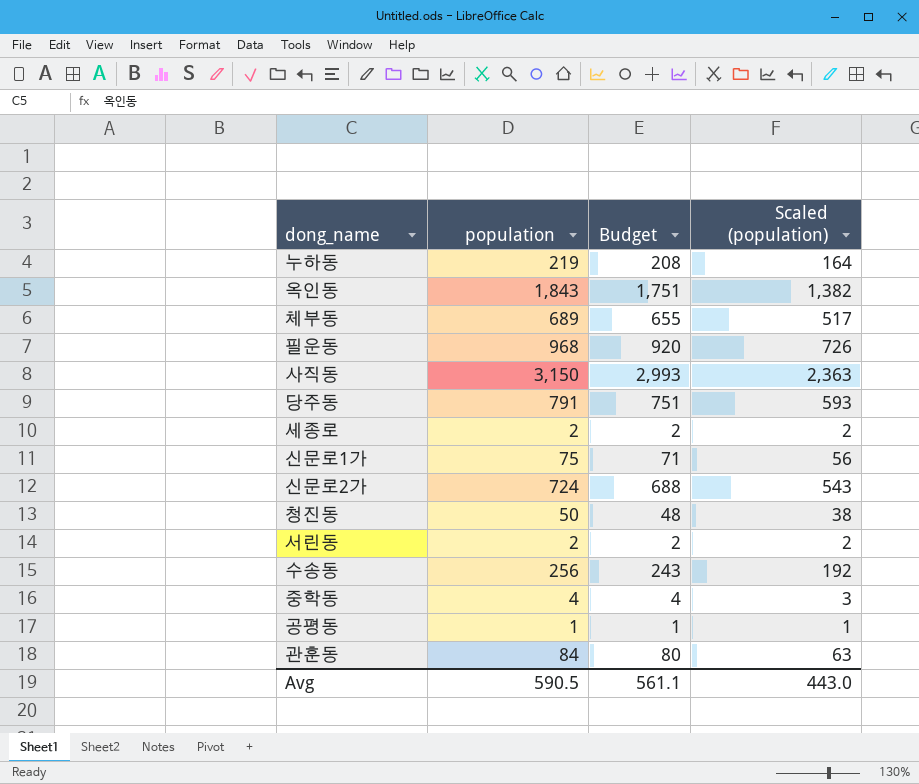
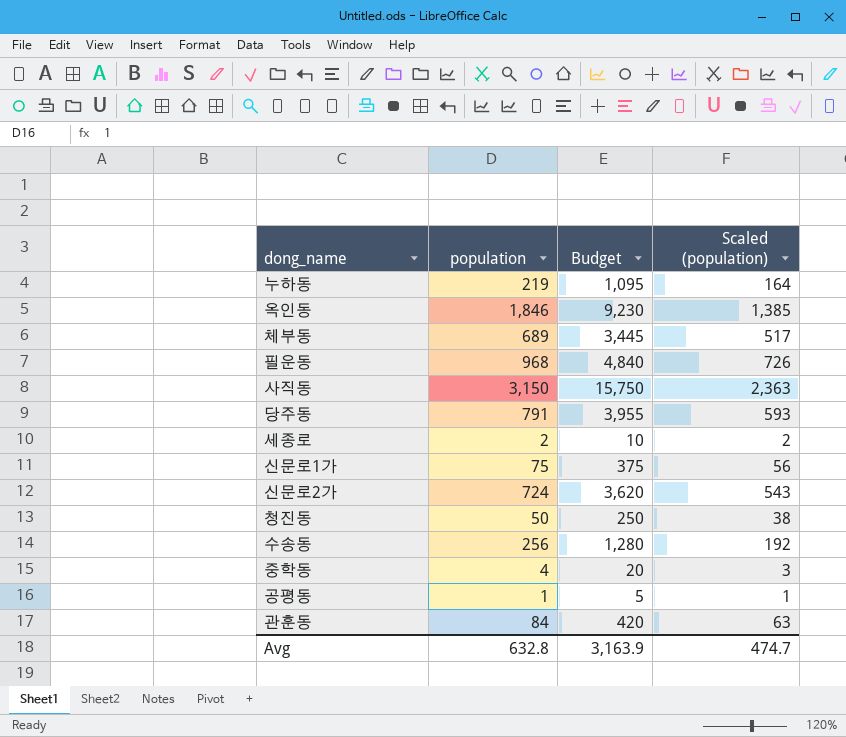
column Budget | formula: [population] * 0.95 -> [population] * 5
row 서린동: 2 | 2 | 2 -> none
옥인동 | population: 1,843 -> 1,846
옥인동 | Scaled (population): 1,382 -> 1,385
Avg | population: 590.5 -> 632.8
Avg | Budget: 561.1 -> 3,163.9
Avg | Scaled (population): 443.0 -> 474.7

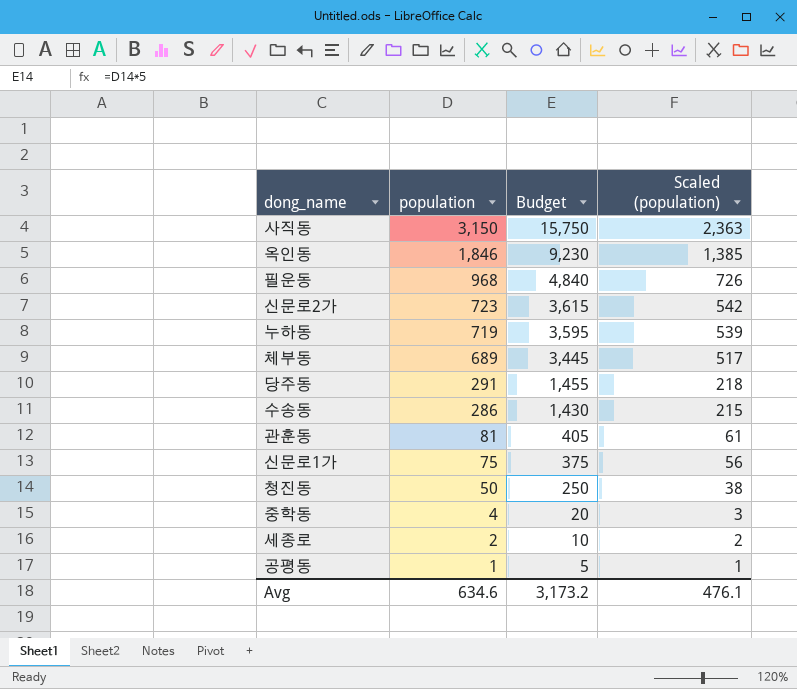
row order: none -> population descending
신문로2가 | population: 724 -> 723
신문로2가 | Budget: 3,620 -> 3,615
신문로2가 | Scaled (population): 543 -> 542
누하동 | population: 219 -> 719
누하동 | Budget: 1,095 -> 3,595
누하동 | Scaled (population): 164 -> 539
당주동 | population: 791 -> 291
당주동 | Budget: 3,955 -> 1,455
당주동 | Scaled (population): 593 -> 218
수송동 | population: 256 -> 286
수송동 | Budget: 1,280 -> 1,430
수송동 | Scaled (population): 192 -> 215
관훈동 | population: 84 -> 81
관훈동 | Budget: 420 -> 405
관훈동 | Scaled (population): 63 -> 61
Avg | population: 632.8 -> 634.6
Avg | Budget: 3,163.9 -> 3,173.2
Avg | Scaled (population): 474.7 -> 476.1

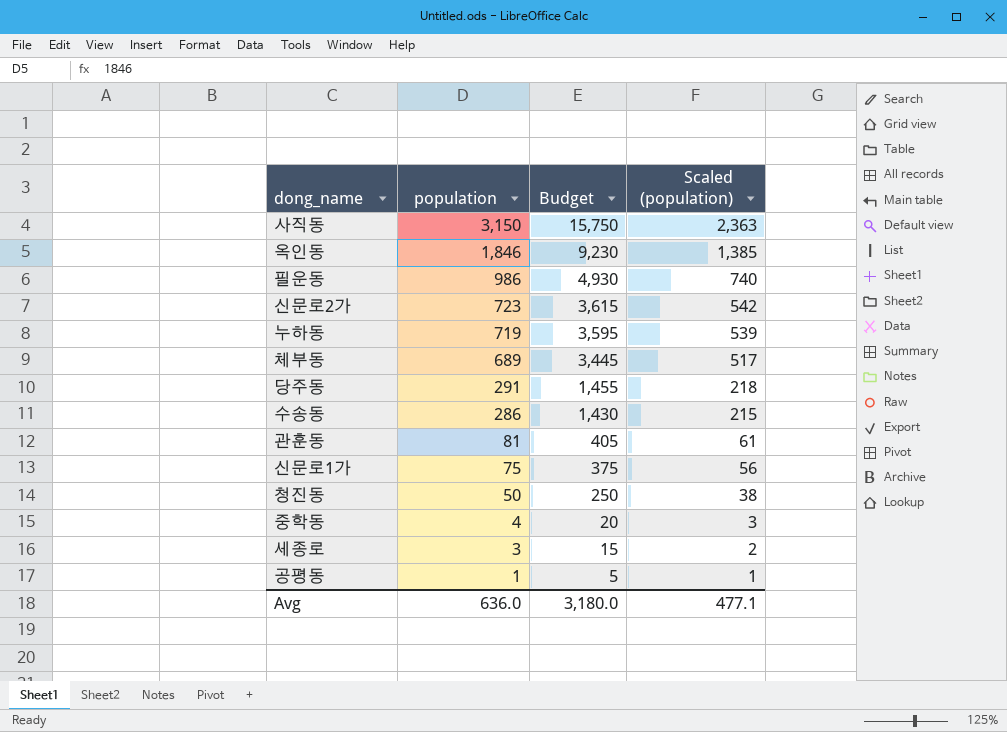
필운동 | population: 968 -> 986
필운동 | Budget: 4,840 -> 4,930
필운동 | Scaled (population): 726 -> 740
세종로 | population: 2 -> 3
세종로 | Budget: 10 -> 15
Avg | population: 634.6 -> 636.0
Avg | Budget: 3,173.2 -> 3,180.0
Avg | Scaled (population): 476.1 -> 477.1

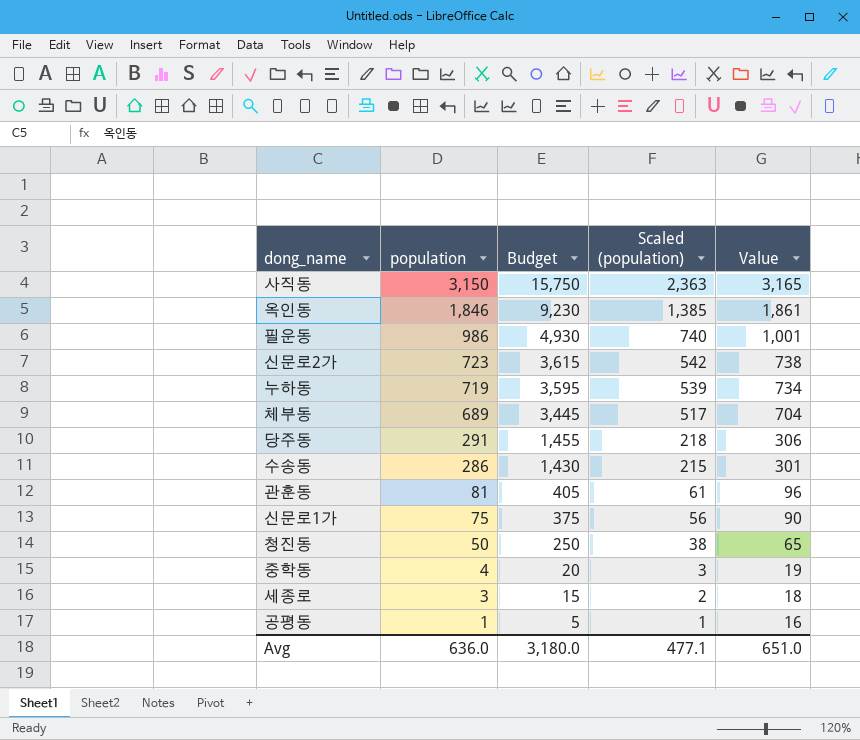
column Value | formula: none -> [population] + 15

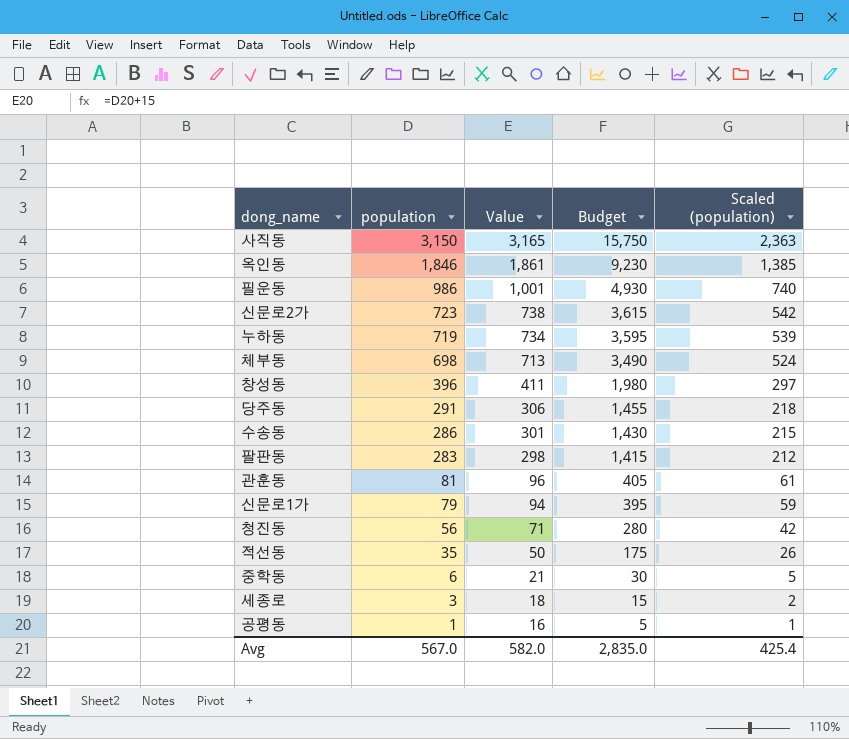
column Value | position: 5 -> 3
체부동 | population: 689 -> 698
체부동 | Value: 704 -> 713
체부동 | Budget: 3,445 -> 3,490
체부동 | Scaled (population): 517 -> 524
row 창성동: none -> 396 | 411 | 1,980 | 297
row 팔판동: none -> 283 | 298 | 1,415 | 212
신문로1가 | population: 75 -> 79
신문로1가 | Value: 90 -> 94
신문로1가 | Budget: 375 -> 395
신문로1가 | Scaled (population): 56 -> 59
청진동 | population: 50 -> 56
청진동 | Value: 65 -> 71
청진동 | Budget: 250 -> 280
청진동 | Scaled (population): 38 -> 42
row 적선동: none -> 35 | 50 | 175 | 26
중학동 | population: 4 -> 6
중학동 | Value: 19 -> 21
중학동 | Budget: 20 -> 30
중학동 | Scaled (population): 3 -> 5
Avg | population: 636.0 -> 567.0
Avg | Value: 651.0 -> 582.0
Avg | Budget: 3,180.0 -> 2,835.0
Avg | Scaled (population): 477.1 -> 425.4

